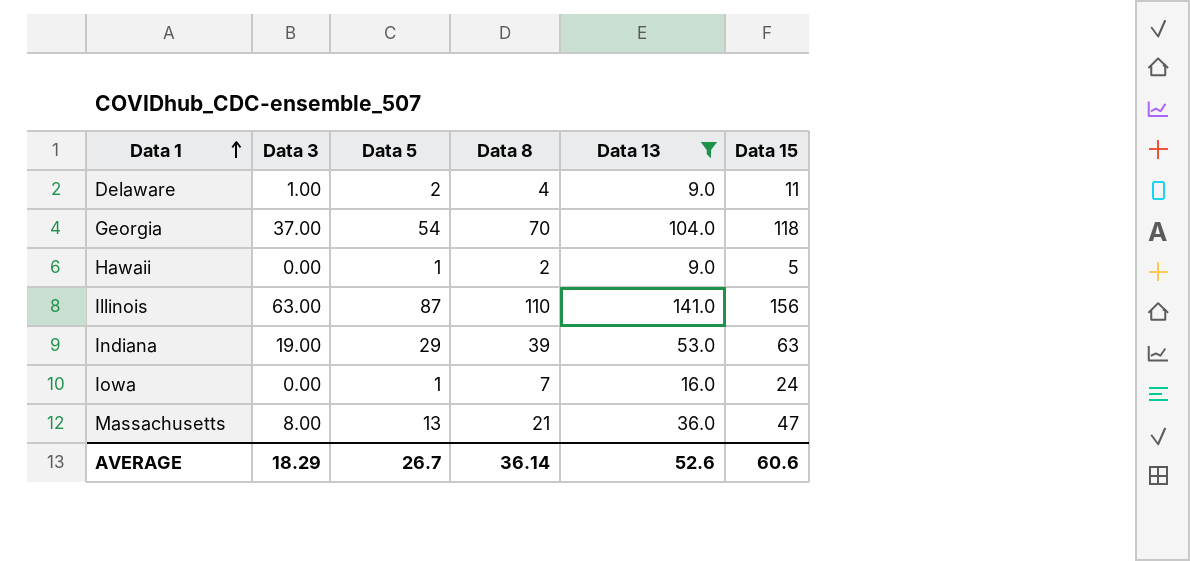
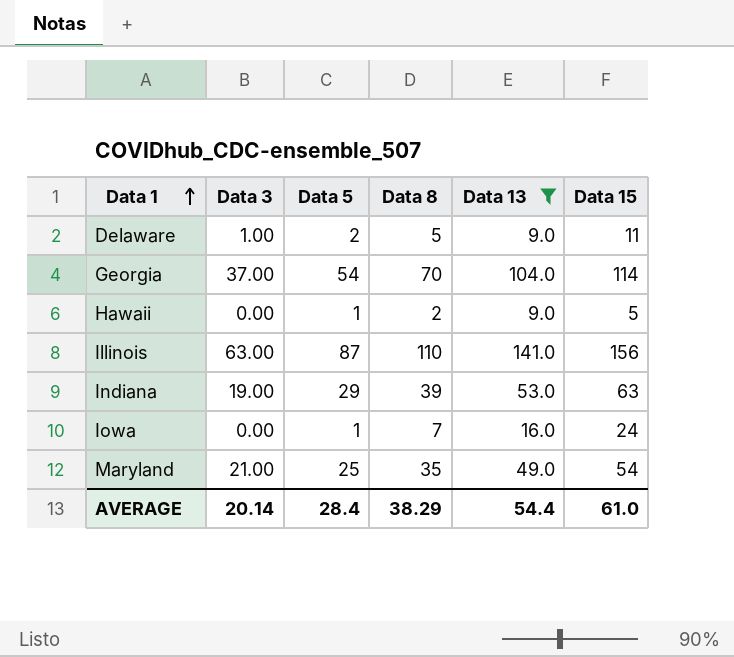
row Massachusetts: 8.00 | 13 | 21 | 36.0 | 47 -> none
Delaware | Data 8: 4 -> 5
Georgia | Data 15: 118 -> 114
row Maryland: none -> 21.00 | 25 | 35 | 49.0 | 54
AVERAGE | Data 3: 18.29 -> 20.14
AVERAGE | Data 5: 26.7 -> 28.4
AVERAGE | Data 8: 36.14 -> 38.29
AVERAGE | Data 13: 52.6 -> 54.4
AVERAGE | Data 15: 60.6 -> 61.0

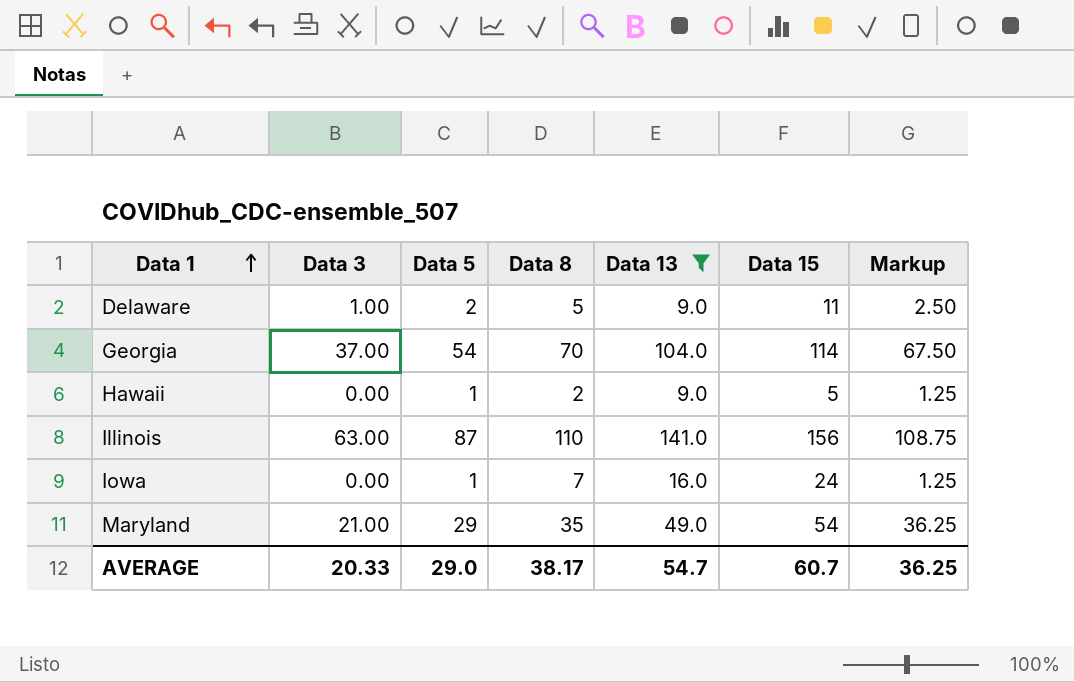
column Markup | formula: none -> [Data 5] * 1.25
row Indiana: 19.00 | 29 | 39 | 53.0 | 63 -> none
Maryland | Data 5: 25 -> 29
AVERAGE | Data 3: 20.14 -> 20.33
AVERAGE | Data 5: 28.4 -> 29.0
AVERAGE | Data 8: 38.29 -> 38.17
AVERAGE | Data 13: 54.4 -> 54.7
AVERAGE | Data 15: 61.0 -> 60.7

